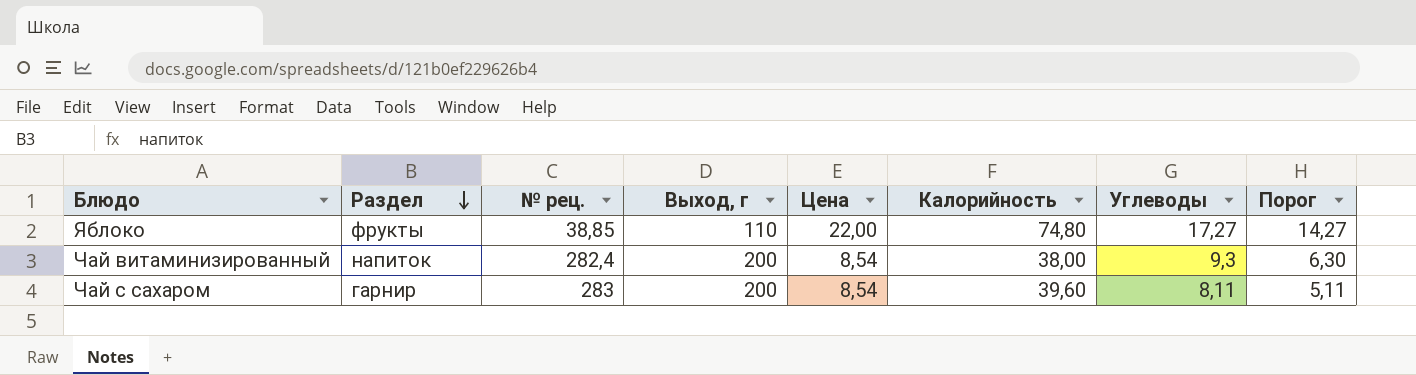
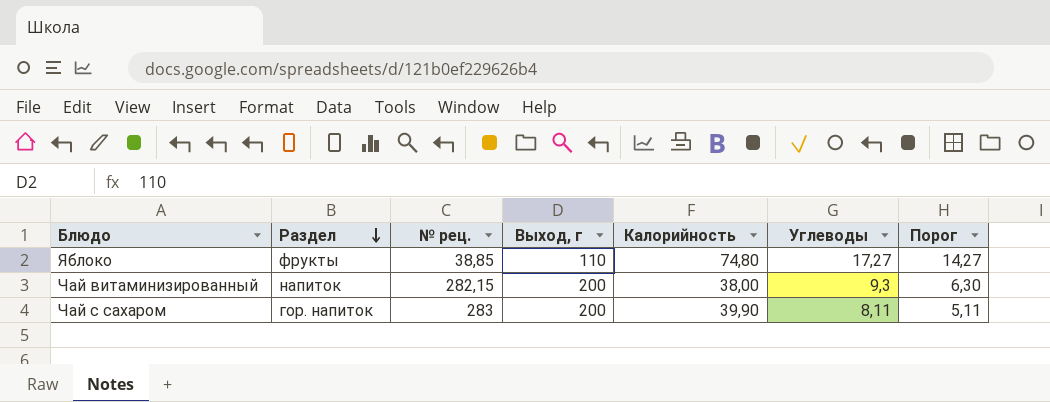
column Цена | position: 5 -> none
Чай витаминизированный | № рец.: 282,4 -> 282,15
Чай с сахаром | Раздел: гарнир -> гор. напиток
Чай с сахаром | Калорийность: 39,60 -> 39,90

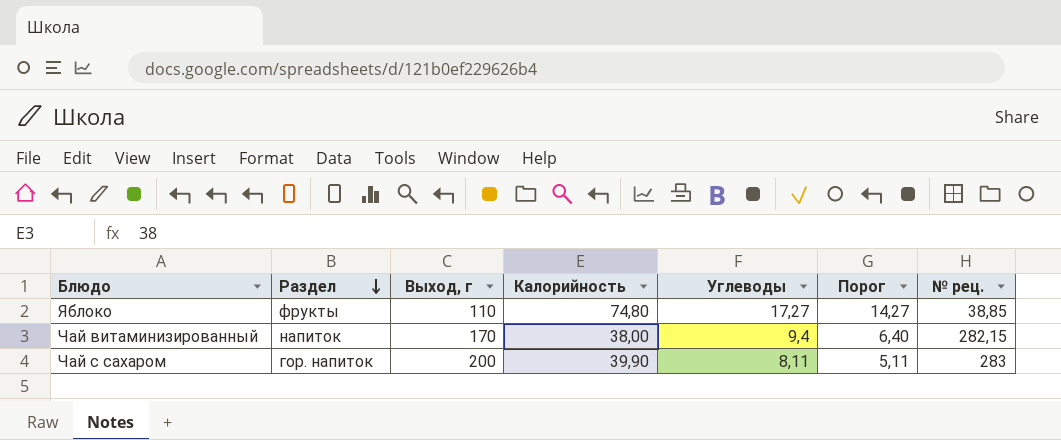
column № рец. | position: 3 -> 7
Чай витаминизированный | Выход, г: 200 -> 170
Чай витаминизированный | Углеводы: 9,3 -> 9,4
Чай витаминизированный | Порог: 6,30 -> 6,40

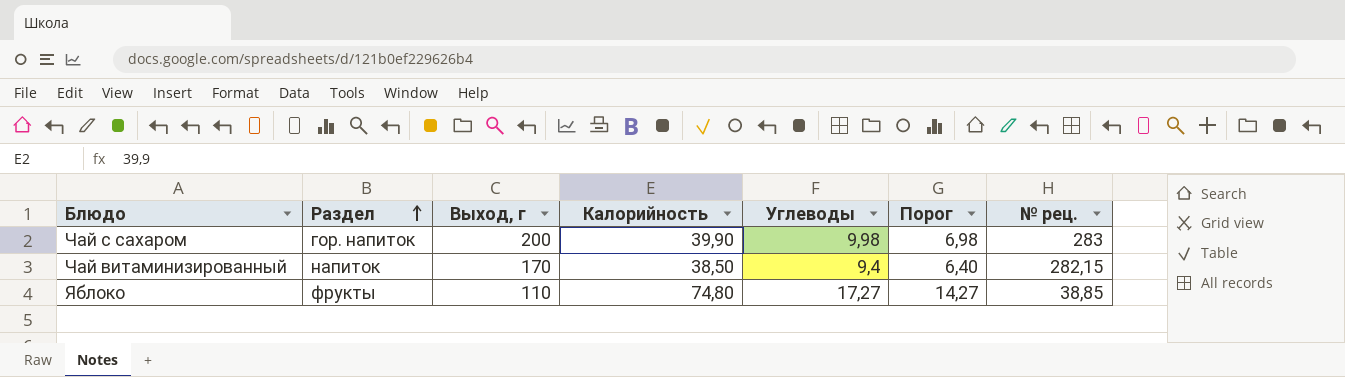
row order: Раздел descending -> Раздел ascending
Чай с сахаром | Углеводы: 8,11 -> 9,98
Чай с сахаром | Порог: 5,11 -> 6,98
Чай витаминизированный | Калорийность: 38,00 -> 38,50

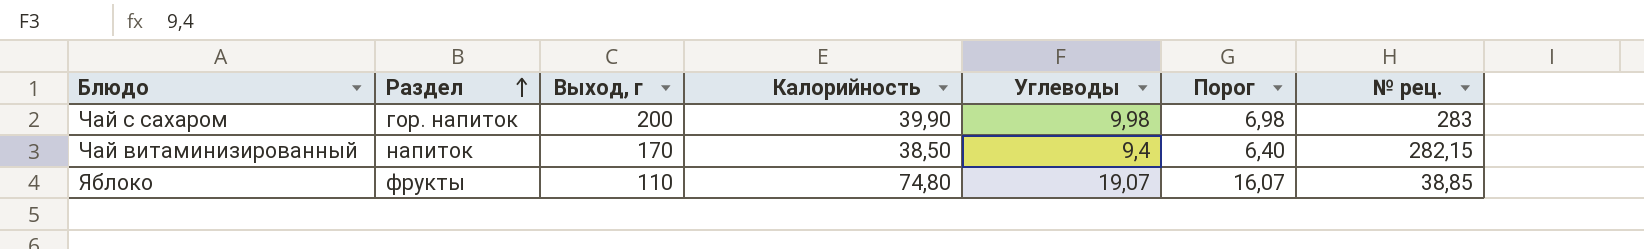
Яблоко | Углеводы: 17,27 -> 19,07
Яблоко | Порог: 14,27 -> 16,07

